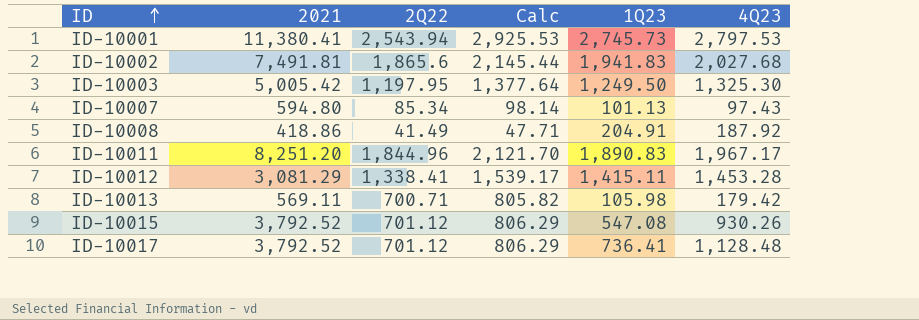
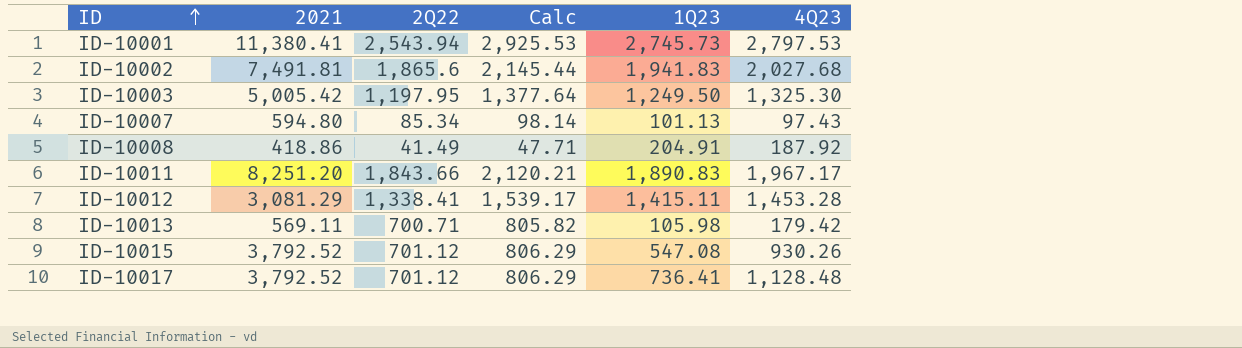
ID-10011 | 2Q22: 1,844.96 -> 1,843.66
ID-10011 | Calc: 2,121.70 -> 2,120.21

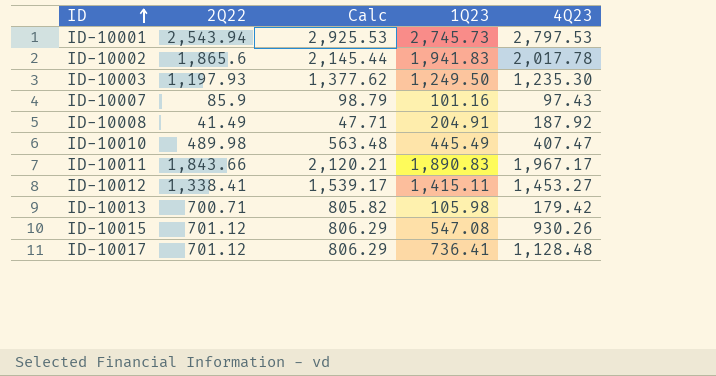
column 2021 | position: 2 -> none
ID-10002 | 4Q23: 2,027.68 -> 2,017.78
ID-10003 | 2Q22: 1,197.95 -> 1,197.93
ID-10003 | Calc: 1,377.64 -> 1,377.62
ID-10003 | 4Q23: 1,325.30 -> 1,235.30
ID-10007 | 2Q22: 85.34 -> 85.9
ID-10007 | Calc: 98.14 -> 98.79
ID-10007 | 1Q23: 101.13 -> 101.16
row ID-10010: none -> 489.98 | 563.48 | 445.49 | 407.47
ID-10012 | 4Q23: 1,453.28 -> 1,453.27

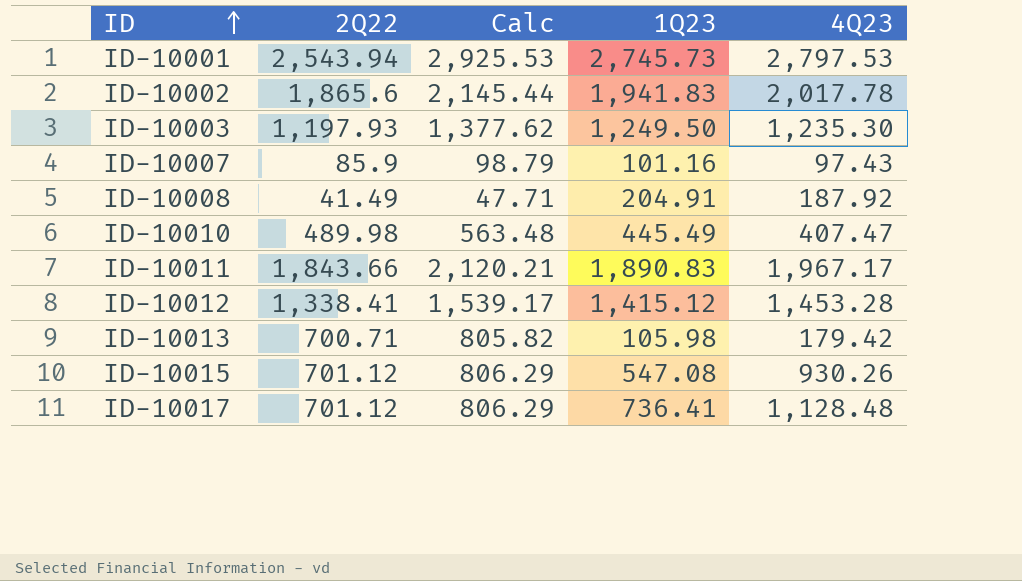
ID-10012 | 1Q23: 1,415.11 -> 1,415.12
ID-10012 | 4Q23: 1,453.27 -> 1,453.28

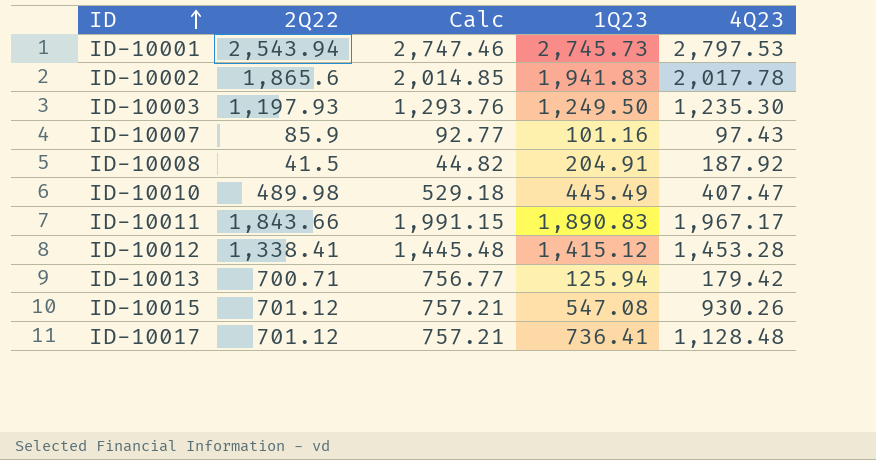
column Calc | formula: [2Q22] * 1.15 -> [2Q22] * 1.08
ID-10008 | 2Q22: 41.49 -> 41.5
ID-10013 | 1Q23: 105.98 -> 125.94

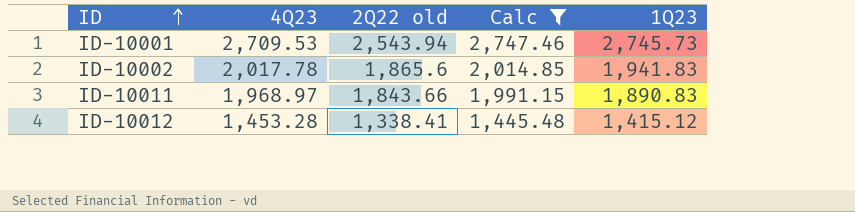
filter: none -> Calc >= 1,445.48
column 4Q23 | position: 5 -> 2
column name: 2Q22 -> 2Q22 old
ID-10001 | 4Q23: 2,797.53 -> 2,709.53
ID-10011 | 4Q23: 1,967.17 -> 1,968.97

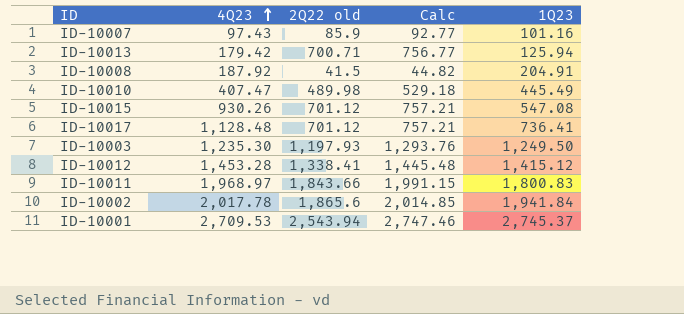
filter: Calc >= 1,445.48 -> none
row order: ID ascending -> 4Q23 ascending
ID-10011 | 1Q23: 1,890.83 -> 1,800.83
ID-10002 | 1Q23: 1,941.83 -> 1,941.84
ID-10001 | 1Q23: 2,745.73 -> 2,745.37

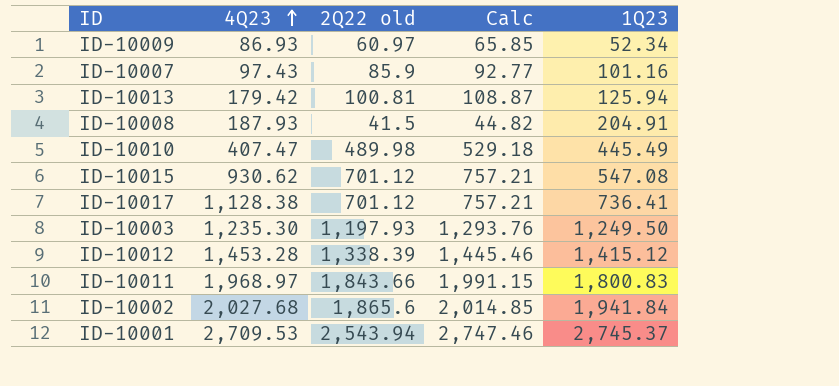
row ID-10009: none -> 86.93 | 60.97 | 65.85 | 52.34
ID-10013 | 2Q22 old: 700.71 -> 100.81
ID-10013 | Calc: 756.77 -> 108.87
ID-10008 | 4Q23: 187.92 -> 187.93
ID-10015 | 4Q23: 930.26 -> 930.62
ID-10017 | 4Q23: 1,128.48 -> 1,128.38
ID-10012 | 2Q22 old: 1,338.41 -> 1,338.39
ID-10012 | Calc: 1,445.48 -> 1,445.46
ID-10002 | 4Q23: 2,017.78 -> 2,027.68

